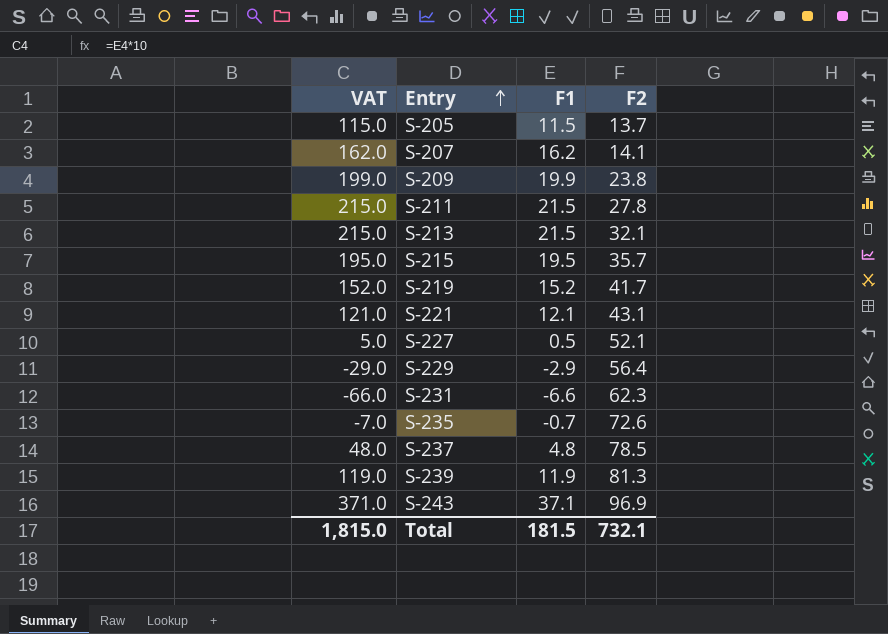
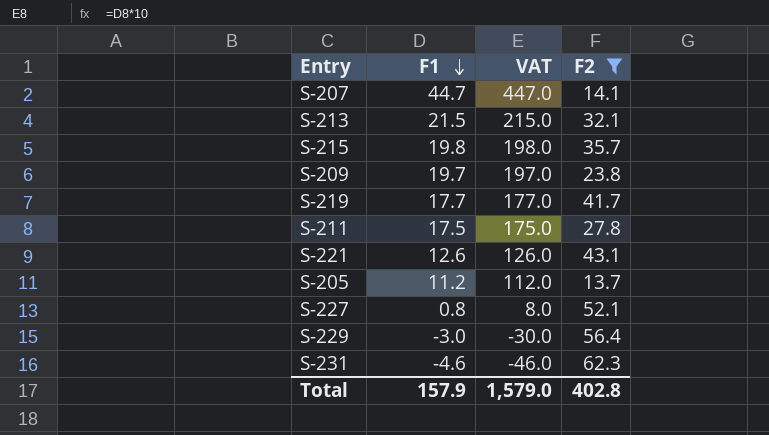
filter: none -> F2 <= 62.3
row order: Entry ascending -> F1 descending
column VAT | position: 1 -> 3
S-207 | F1: 16.2 -> 44.7
S-207 | VAT: 162.0 -> 447.0
S-215 | F1: 19.5 -> 19.8
S-215 | VAT: 195.0 -> 198.0
S-209 | F1: 19.9 -> 19.7
S-209 | VAT: 199.0 -> 197.0
S-219 | F1: 15.2 -> 17.7
S-219 | VAT: 152.0 -> 177.0
S-211 | F1: 21.5 -> 17.5
S-211 | VAT: 215.0 -> 175.0
S-221 | F1: 12.1 -> 12.6
S-221 | VAT: 121.0 -> 126.0
S-205 | F1: 11.5 -> 11.2
S-205 | VAT: 115.0 -> 112.0
S-227 | F1: 0.5 -> 0.8
S-227 | VAT: 5.0 -> 8.0
S-229 | F1: -2.9 -> -3.0
S-229 | VAT: -29.0 -> -30.0
S-231 | F1: -6.6 -> -4.6
S-231 | VAT: -66.0 -> -46.0
Total | F1: 181.5 -> 157.9
Total | VAT: 1,815.0 -> 1,579.0
Total | F2: 732.1 -> 402.8

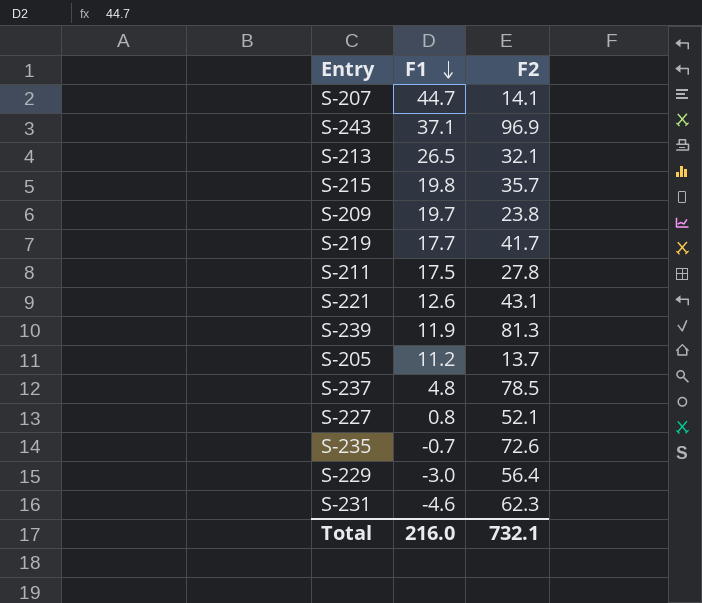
filter: F2 <= 62.3 -> none
column VAT | formula: [F1] * 10 -> none
S-213 | F1: 21.5 -> 26.5
Total | F1: 157.9 -> 216.0
Total | F2: 402.8 -> 732.1

